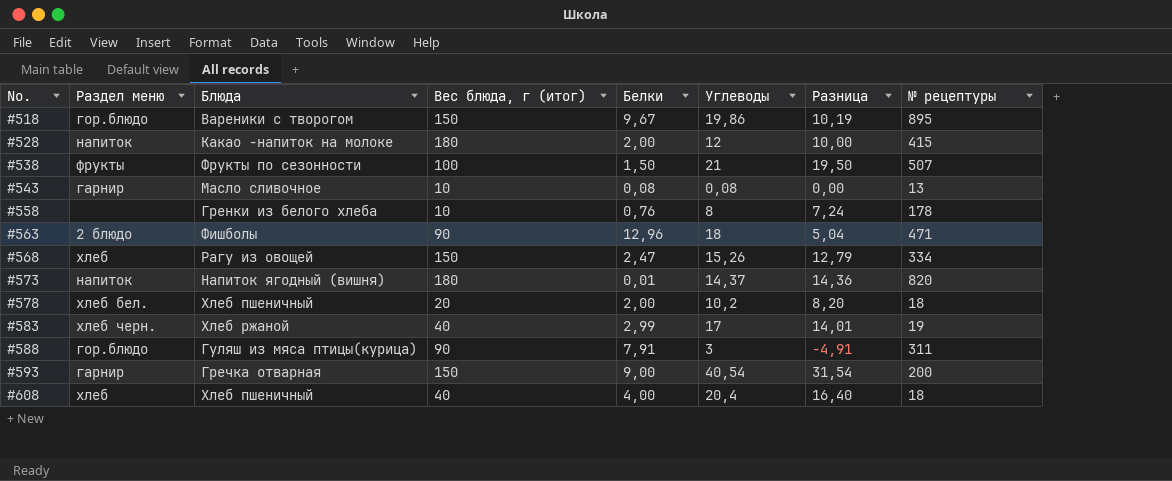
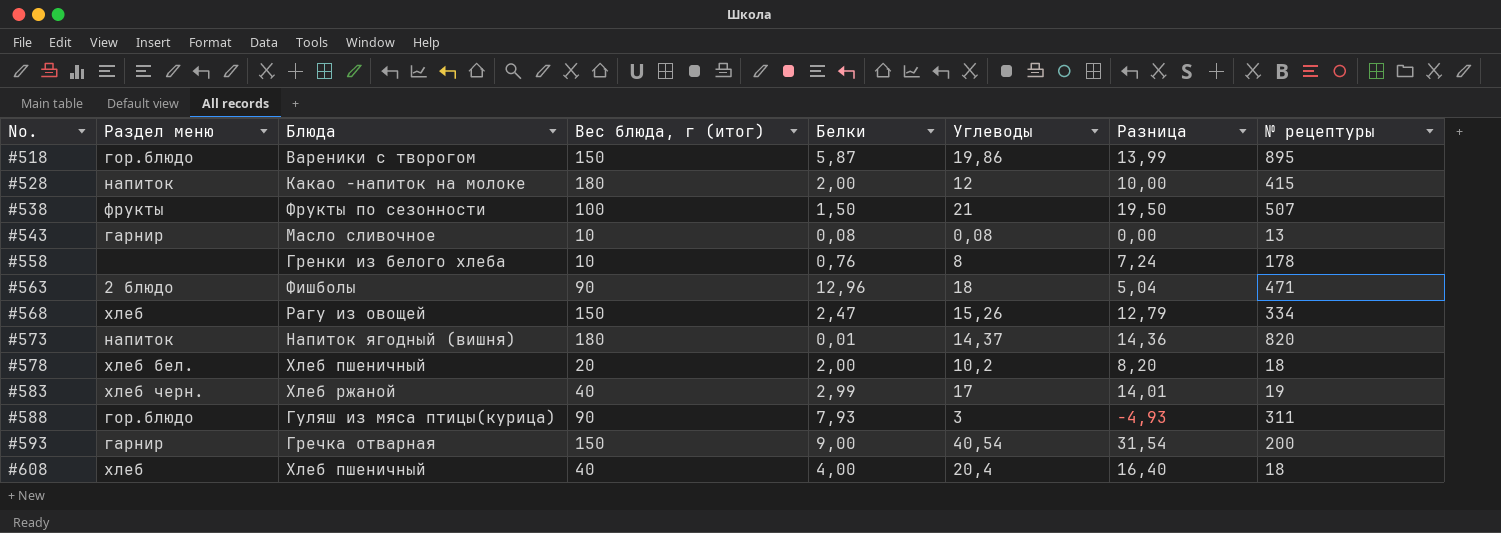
#518 | Белки: 9,67 -> 5,87
#518 | Разница: 10,19 -> 13,99
#588 | Белки: 7,91 -> 7,93
#588 | Разница: -4,91 -> -4,93

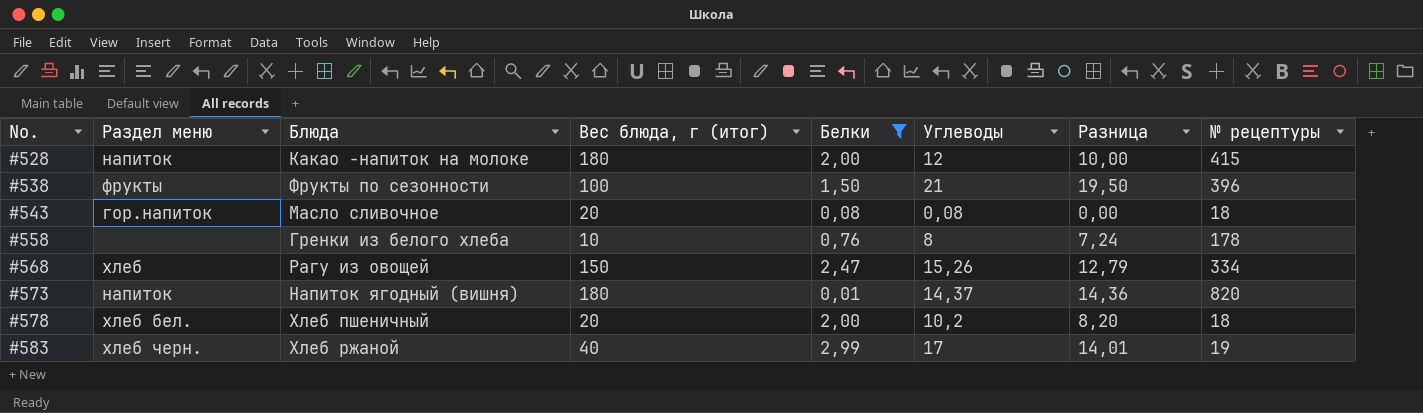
filter: none -> Белки <= 2,99
#538 | № рецептуры: 507 -> 396
#543 | Раздел меню: гарнир -> гор.напиток
#543 | Вес блюда, г (итог): 10 -> 20
#543 | № рецептуры: 13 -> 18

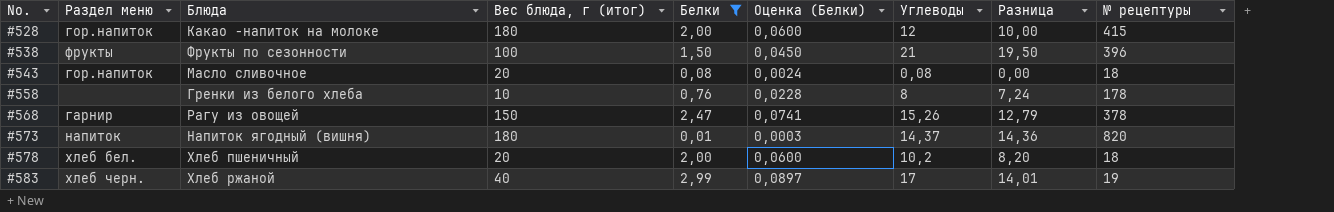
column Оценка (Белки) | formula: none -> [Белки] * 0,03
#528 | Раздел меню: напиток -> гор.напиток
#568 | Раздел меню: хлеб -> гарнир
#568 | № рецептуры: 334 -> 378

